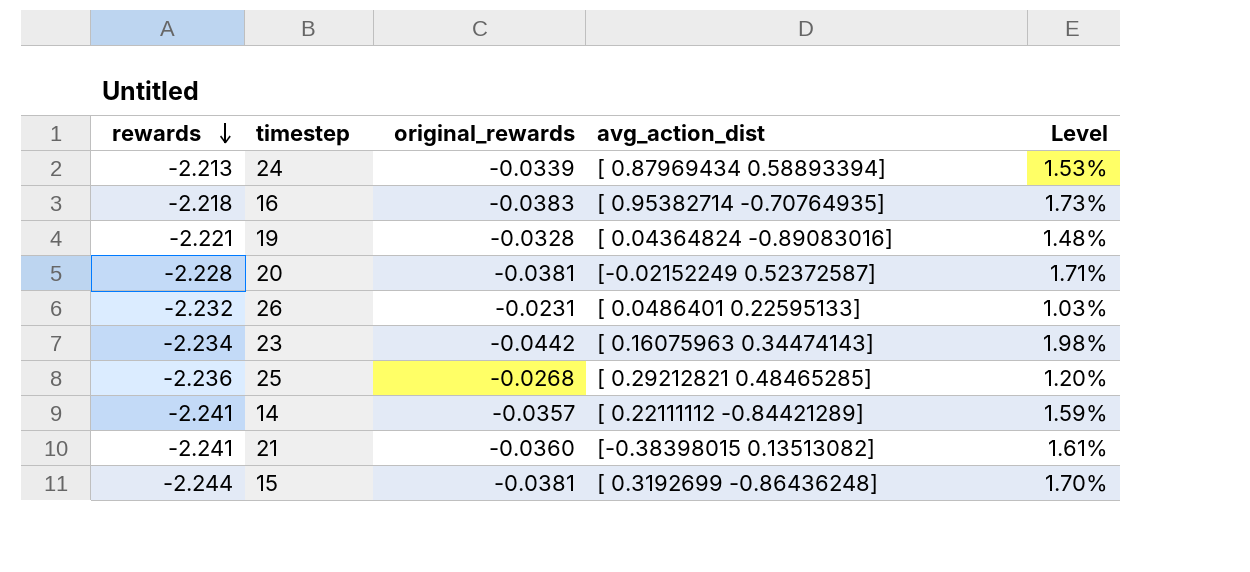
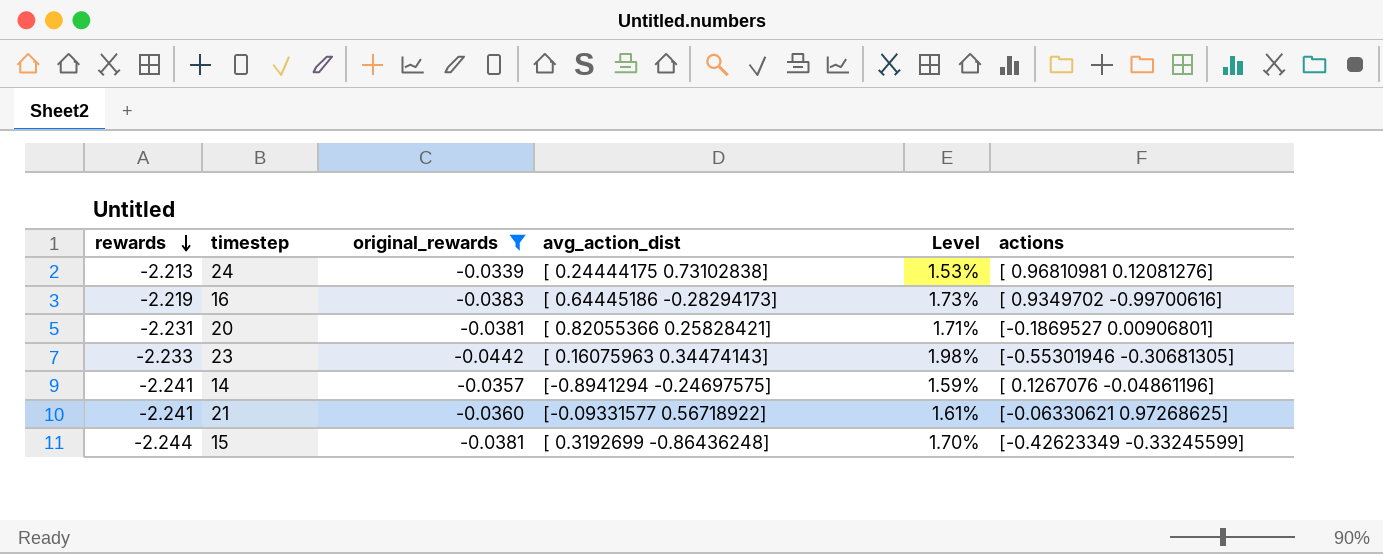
filter: none -> original_rewards <= -0.0339
column actions | position: none -> 6
24 | avg_action_dist: [ 0.87969434 0.58893394] -> [ 0.24444175 0.73102838]
16 | rewards: -2.218 -> -2.219
16 | avg_action_dist: [ 0.95382714 -0.70764935] -> [ 0.64445186 -0.28294173]
20 | rewards: -2.228 -> -2.231
20 | avg_action_dist: [-0.02152249 0.52372587] -> [ 0.82055366 0.25828421]
23 | rewards: -2.234 -> -2.233
14 | avg_action_dist: [ 0.22111112 -0.84421289] -> [-0.8941294 -0.24697575]
21 | avg_action_dist: [-0.38398015 0.13513082] -> [-0.09331577 0.56718922]

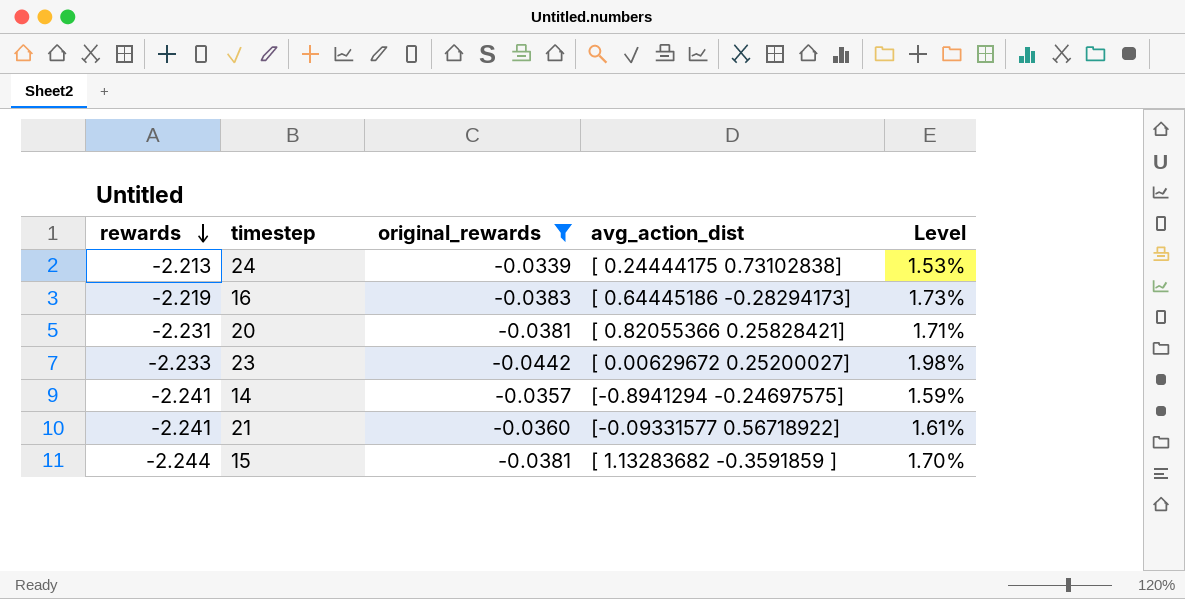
column actions | position: 6 -> none
23 | avg_action_dist: [ 0.16075963 0.34474143] -> [ 0.00629672 0.25200027]
15 | avg_action_dist: [ 0.3192699 -0.86436248] -> [ 1.13283682 -0.3591859 ]

